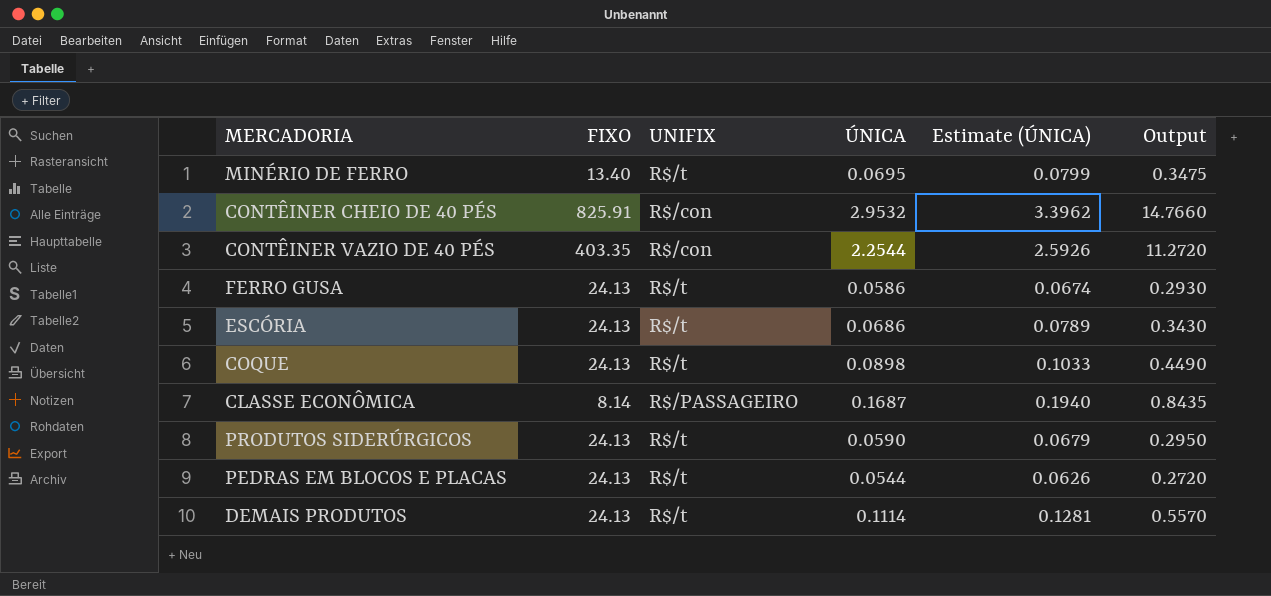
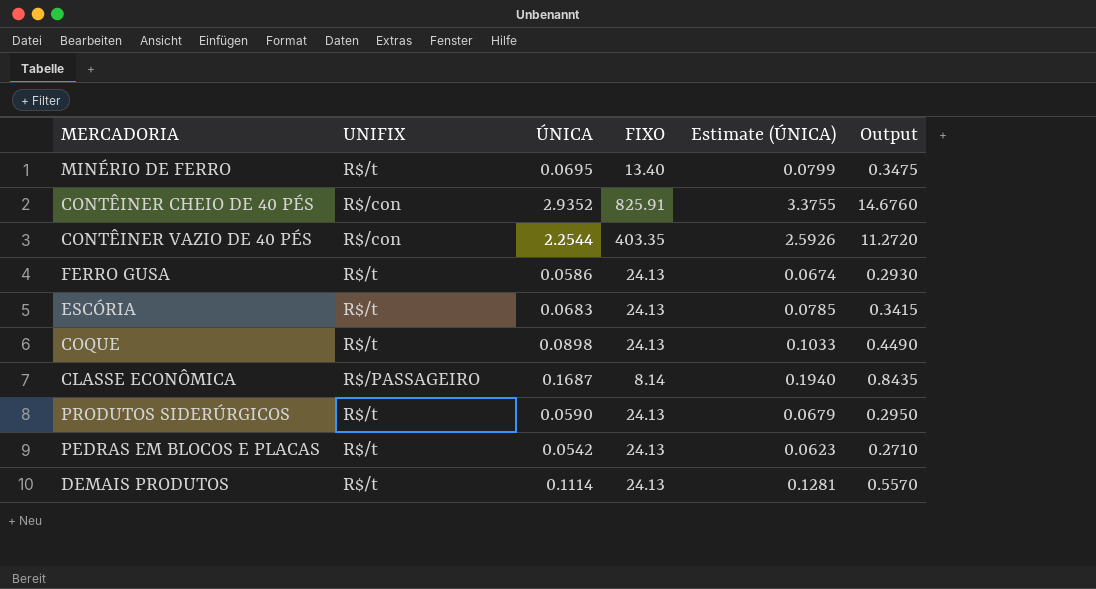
column FIXO | position: 2 -> 4
CONTÊINER CHEIO DE 40 PÉS | ÚNICA: 2.9532 -> 2.9352
CONTÊINER CHEIO DE 40 PÉS | Estimate (ÚNICA): 3.3962 -> 3.3755
CONTÊINER CHEIO DE 40 PÉS | Output: 14.7660 -> 14.6760
ESCÓRIA | ÚNICA: 0.0686 -> 0.0683
ESCÓRIA | Estimate (ÚNICA): 0.0789 -> 0.0785
ESCÓRIA | Output: 0.3430 -> 0.3415
PEDRAS EM BLOCOS E PLACAS | ÚNICA: 0.0544 -> 0.0542
PEDRAS EM BLOCOS E PLACAS | Estimate (ÚNICA): 0.0626 -> 0.0623
PEDRAS EM BLOCOS E PLACAS | Output: 0.2720 -> 0.2710

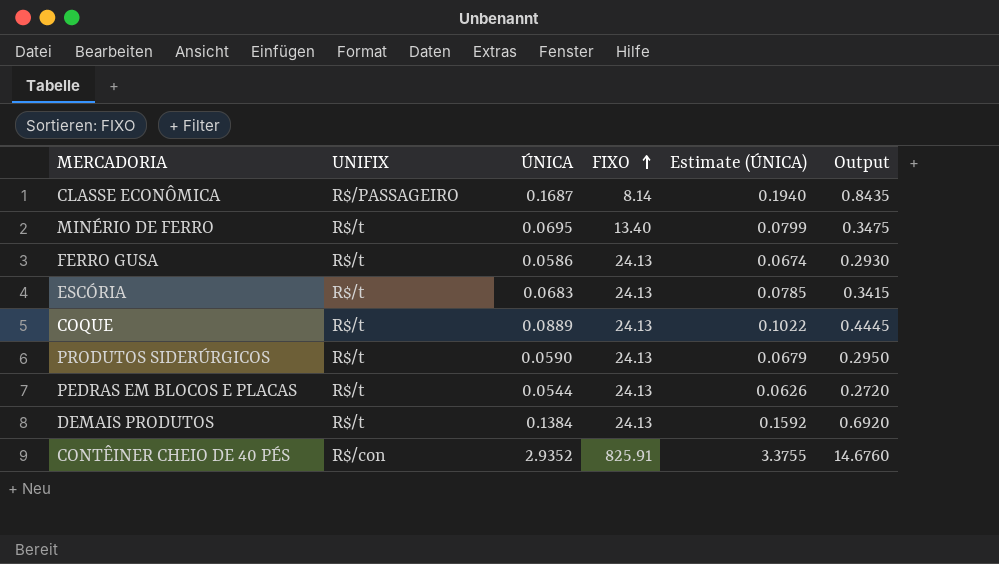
row order: none -> FIXO ascending
row CONTÊINER VAZIO DE 40 PÉS: R$/con | 2.2544 | 403.35 | 2.5926 | 11.2720 -> none
COQUE | ÚNICA: 0.0898 -> 0.0889
COQUE | Estimate (ÚNICA): 0.1033 -> 0.1022
COQUE | Output: 0.4490 -> 0.4445
PEDRAS EM BLOCOS E PLACAS | ÚNICA: 0.0542 -> 0.0544
PEDRAS EM BLOCOS E PLACAS | Estimate (ÚNICA): 0.0623 -> 0.0626
PEDRAS EM BLOCOS E PLACAS | Output: 0.2710 -> 0.2720
DEMAIS PRODUTOS | ÚNICA: 0.1114 -> 0.1384
DEMAIS PRODUTOS | Estimate (ÚNICA): 0.1281 -> 0.1592
DEMAIS PRODUTOS | Output: 0.5570 -> 0.6920

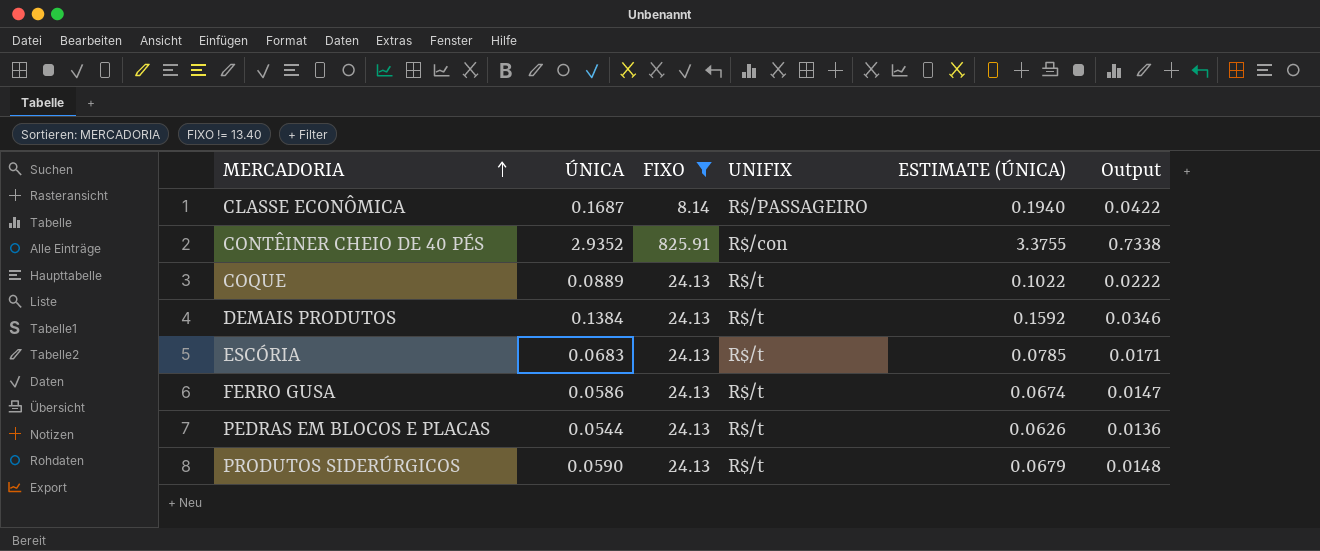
filter: none -> FIXO != 13.40
row order: FIXO ascending -> MERCADORIA ascending
column UNIFIX | position: 2 -> 4
column name: Estimate (ÚNICA) -> ESTIMATE (ÚNICA)
column Output | formula: [ÚNICA] * 5 -> [ÚNICA] * 0.25

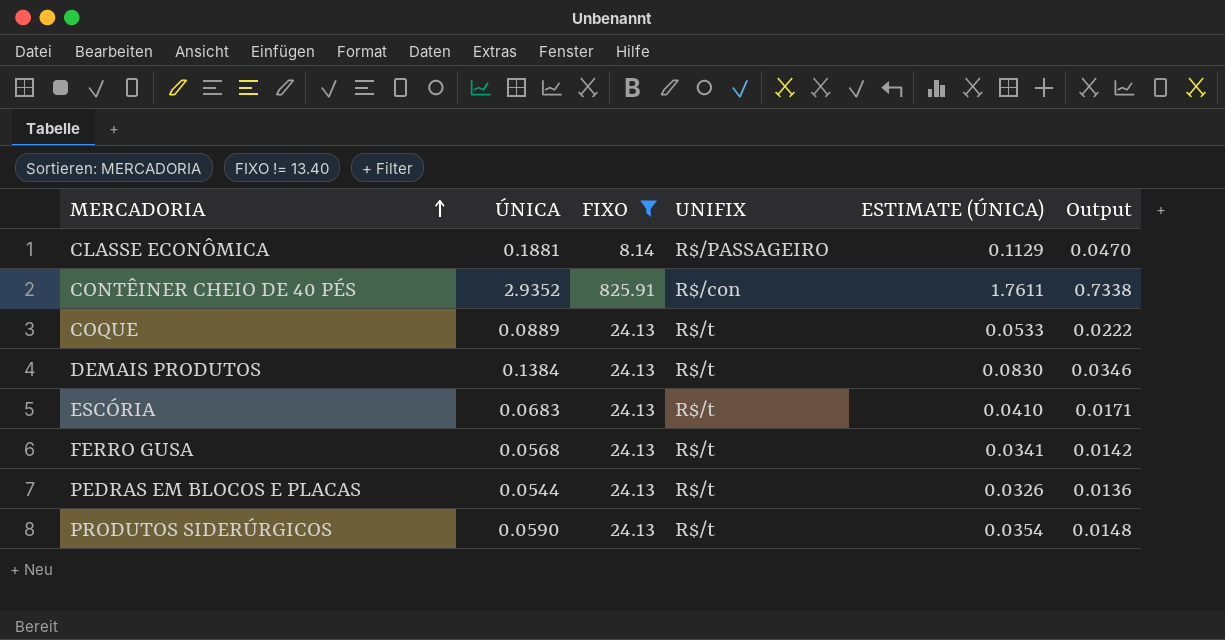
column ESTIMATE (ÚNICA) | formula: [ÚNICA] * 1.15 -> [ÚNICA] * 0.6
CLASSE ECONÔMICA | ÚNICA: 0.1687 -> 0.1881
CLASSE ECONÔMICA | Output: 0.0422 -> 0.0470
FERRO GUSA | ÚNICA: 0.0586 -> 0.0568
FERRO GUSA | Output: 0.0147 -> 0.0142

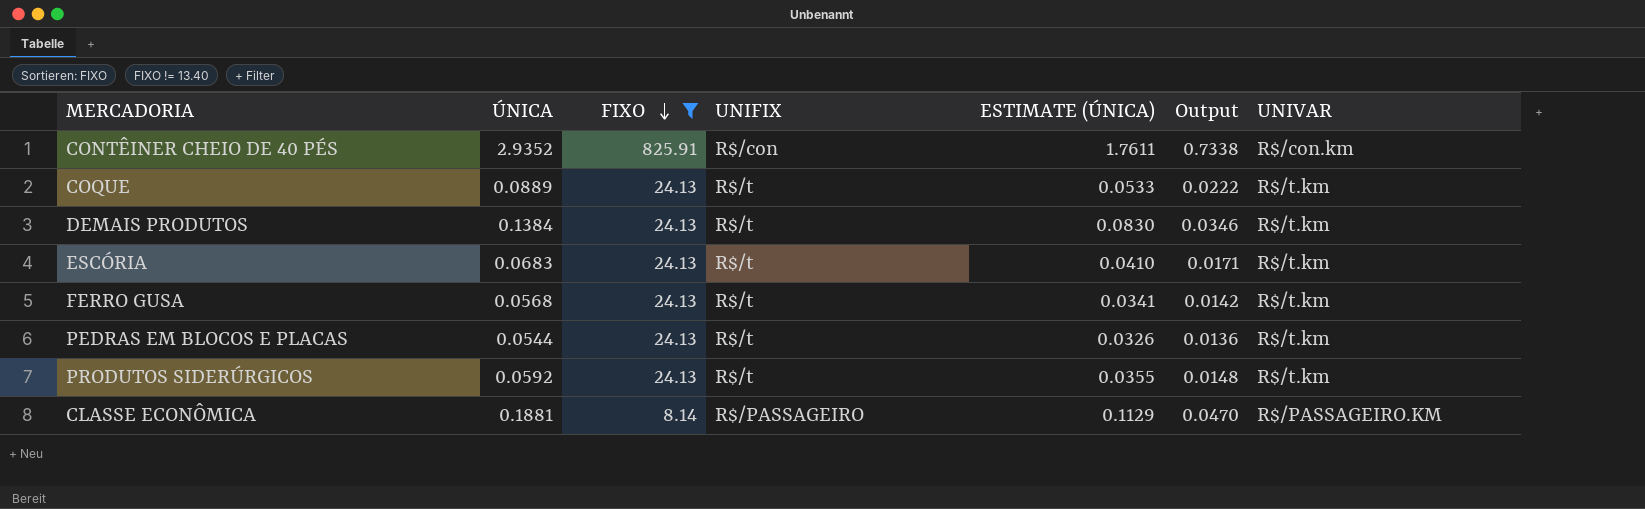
row order: MERCADORIA ascending -> FIXO descending
column UNIVAR | position: none -> 7
PRODUTOS SIDERÚRGICOS | ÚNICA: 0.0590 -> 0.0592
PRODUTOS SIDERÚRGICOS | ESTIMATE (ÚNICA): 0.0354 -> 0.0355

